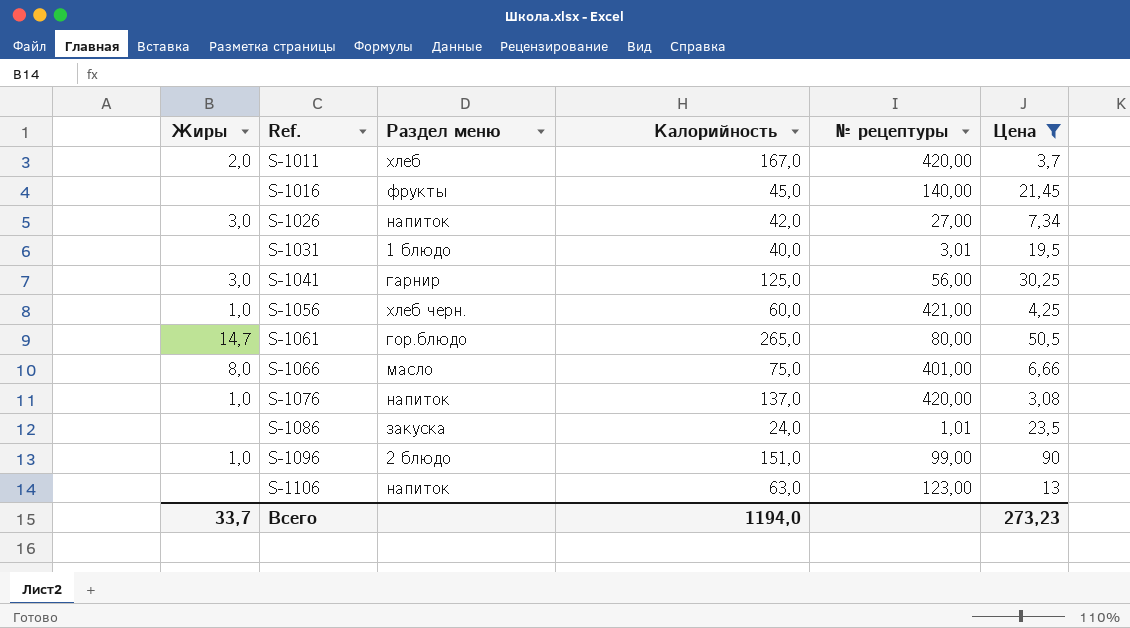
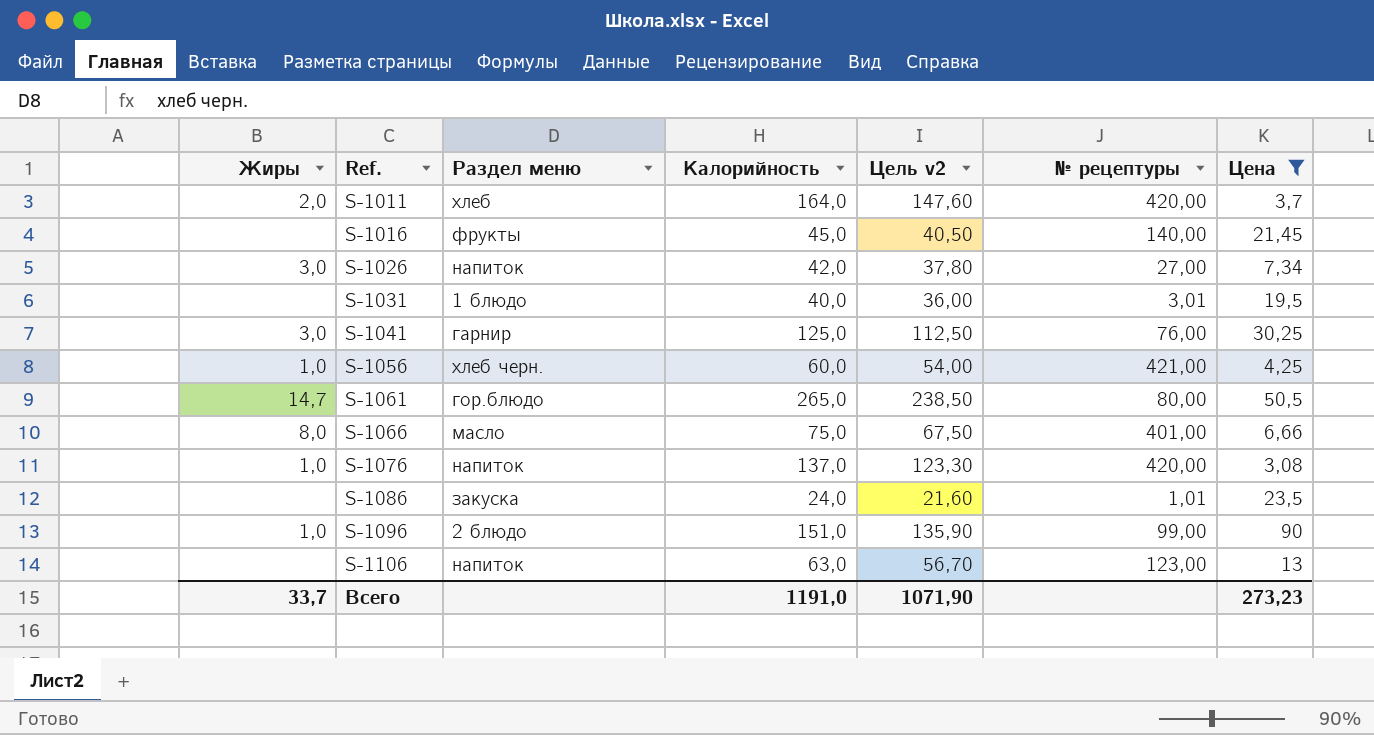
column Цель v2 | formula: none -> [Калорийность] * 0,9
S-1011 | Калорийность: 167,0 -> 164,0
S-1041 | № рецептуры: 56,00 -> 76,00
Всего | Калорийность: 1194,0 -> 1191,0

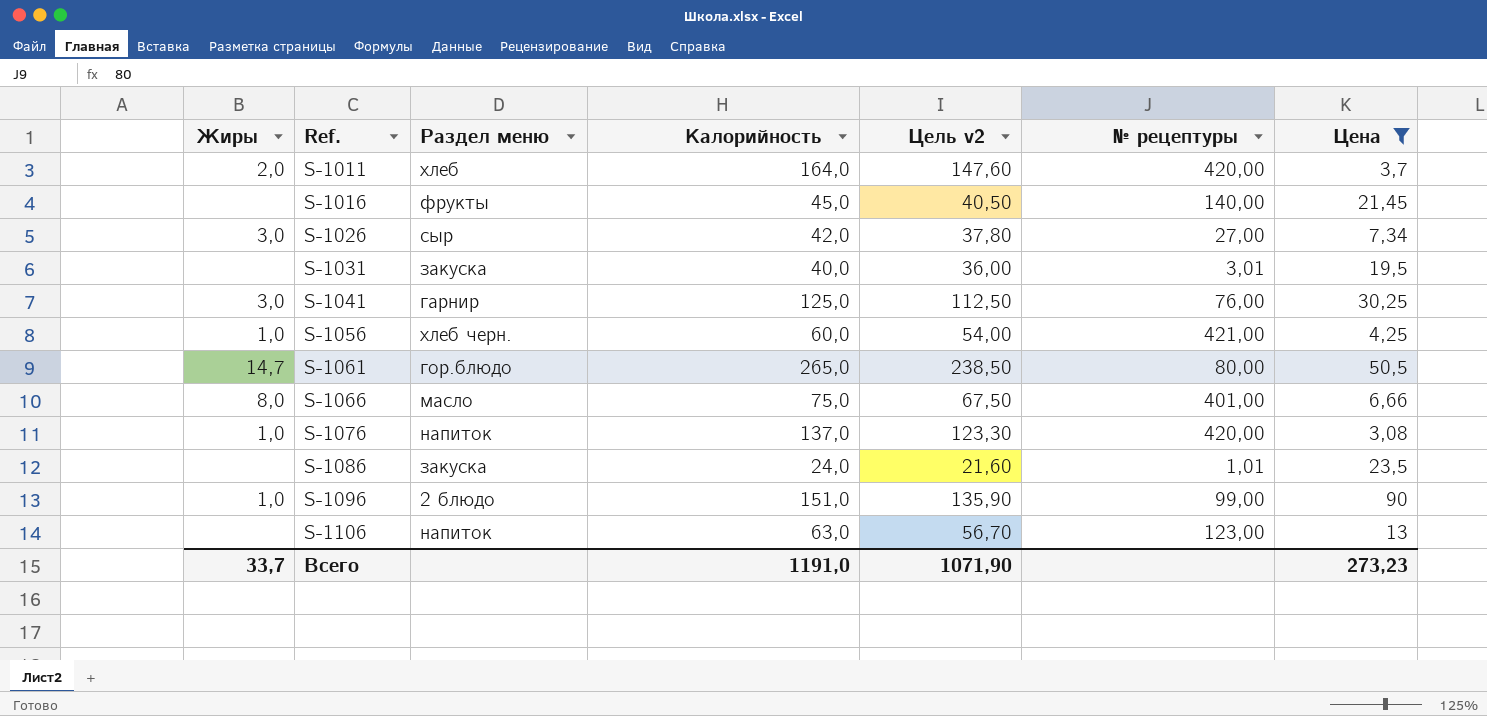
S-1026 | Раздел меню: напиток -> сыр
S-1031 | Раздел меню: 1 блюдо -> закуска

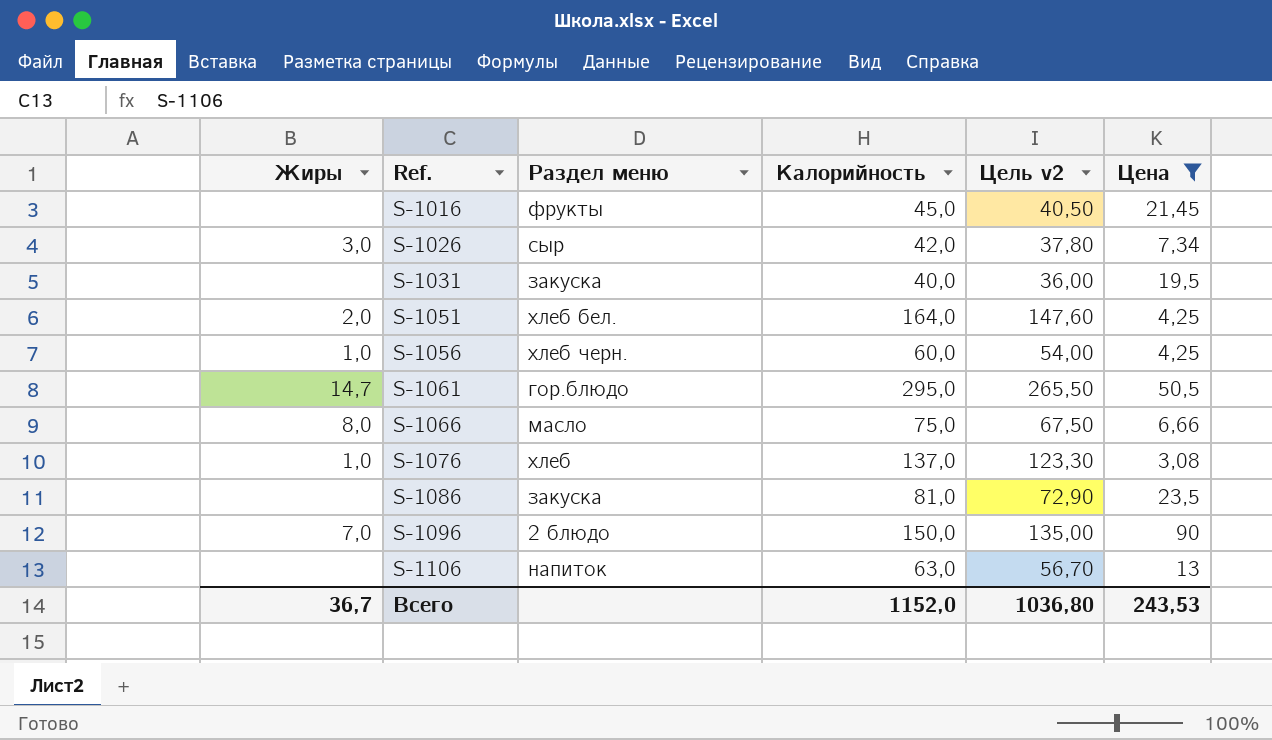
column № рецептуры | position: 6 -> none
row S-1011: 2,0 | хлеб | 164,0 | 147,60 | 420,00 | 3,7 -> none
row S-1041: 3,0 | гарнир | 125,0 | 112,50 | 76,00 | 30,25 -> none
row S-1051: none -> 2,0 | хлеб бел. | 164,0 | 147,60 | 4,25
S-1061 | Калорийность: 265,0 -> 295,0
S-1061 | Цель v2: 238,50 -> 265,50
S-1076 | Раздел меню: напиток -> хлеб
S-1086 | Калорийность: 24,0 -> 81,0
S-1086 | Цель v2: 21,60 -> 72,90
S-1096 | Жиры: 1,0 -> 7,0
S-1096 | Калорийность: 151,0 -> 150,0
S-1096 | Цель v2: 135,90 -> 135,00
Всего | Жиры: 33,7 -> 36,7
Всего | Калорийность: 1191,0 -> 1152,0
Всего | Цель v2: 1071,90 -> 1036,80
Всего | Цена: 273,23 -> 243,53

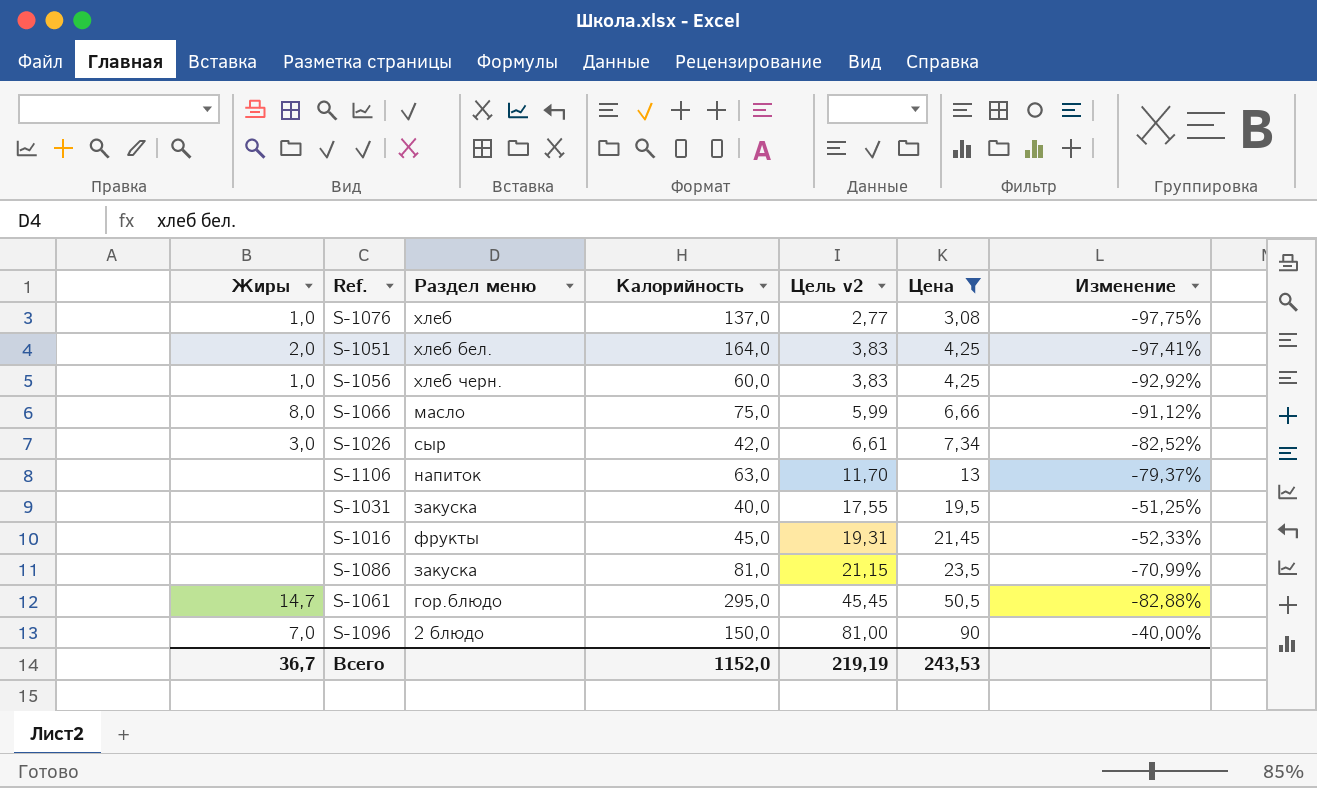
row order: Ref. ascending -> Цель v2 ascending
column Цель v2 | formula: [Калорийность] * 0,9 -> [Цена] * 0,9
column Изменение | formula: none -> ([Цена] - [Калорийность]) / [Калорийность]
Всего | Цель v2: 1036,80 -> 219,19

